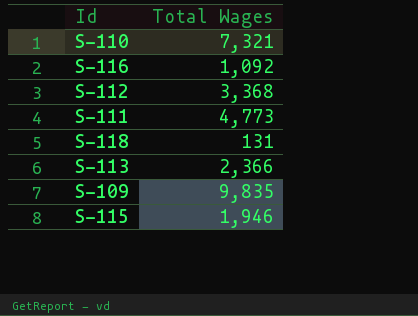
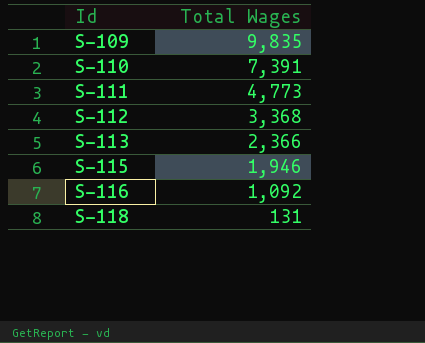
row order: none -> Id ascending
S-110 | Total Wages: 7,321 -> 7,391

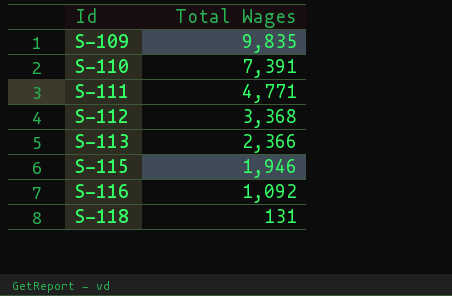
S-111 | Total Wages: 4,773 -> 4,771

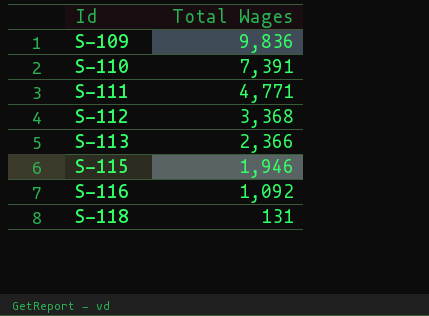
S-109 | Total Wages: 9,835 -> 9,836

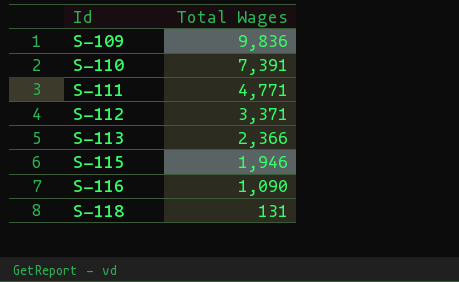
S-112 | Total Wages: 3,368 -> 3,371
S-116 | Total Wages: 1,092 -> 1,090

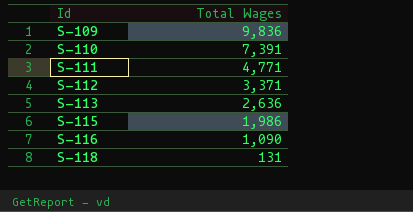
S-113 | Total Wages: 2,366 -> 2,636
S-115 | Total Wages: 1,946 -> 1,986

